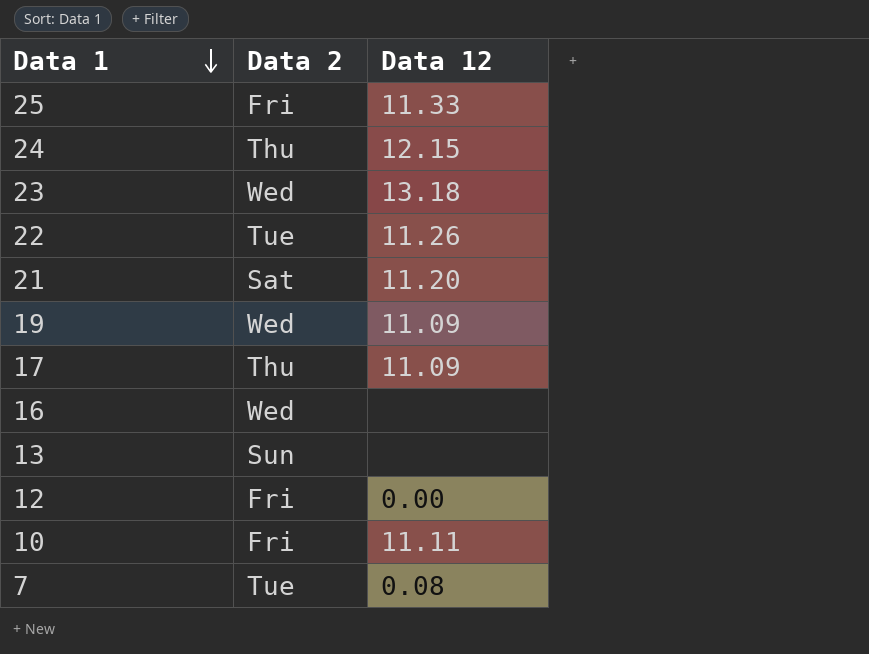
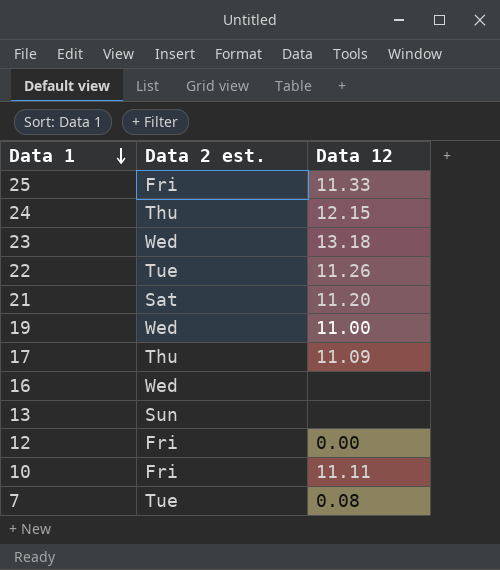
column name: Data 2 -> Data 2 est.
19 | Data 12: 11.09 -> 11.00

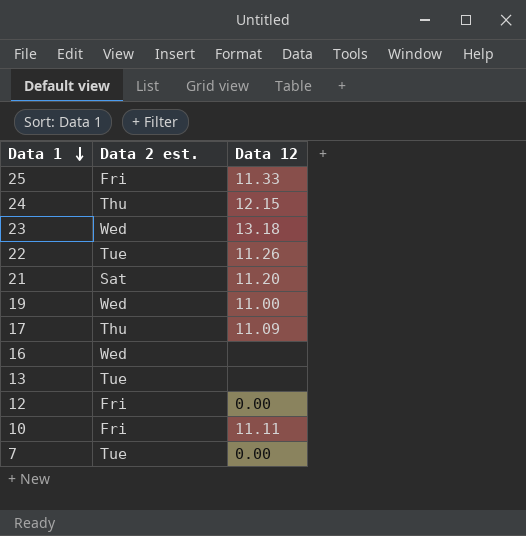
13 | Data 2 est.: Sun -> Tue
7 | Data 12: 0.08 -> 0.00

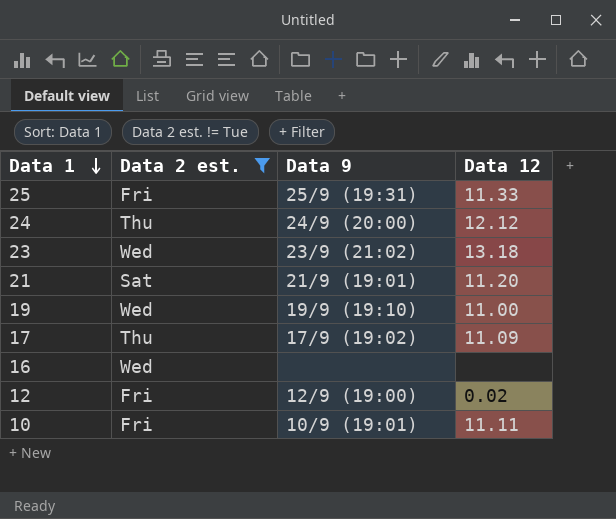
filter: none -> Data 2 est. != Tue
column Data 9 | position: none -> 3
24 | Data 12: 12.15 -> 12.12
12 | Data 12: 0.00 -> 0.02

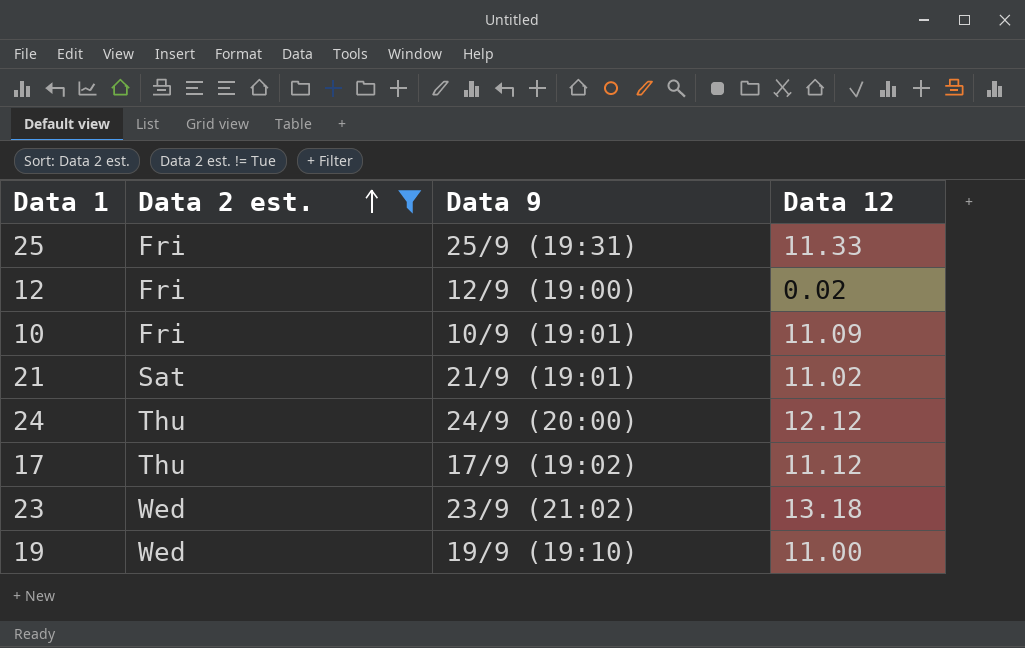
row order: Data 1 descending -> Data 2 est. ascending
row 16: Wed | none | none -> none
10 | Data 12: 11.11 -> 11.09
21 | Data 12: 11.20 -> 11.02
17 | Data 12: 11.09 -> 11.12

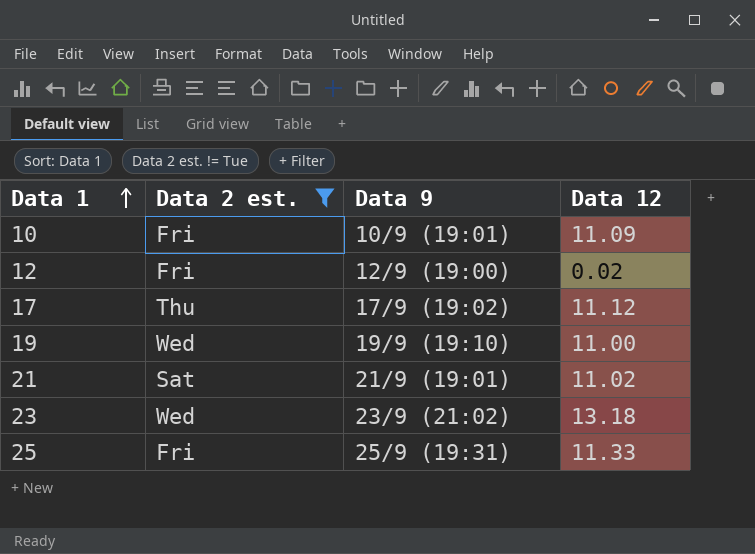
row order: Data 2 est. ascending -> Data 1 ascending
row 24: Thu | 24/9 (20:00) | 12.12 -> none

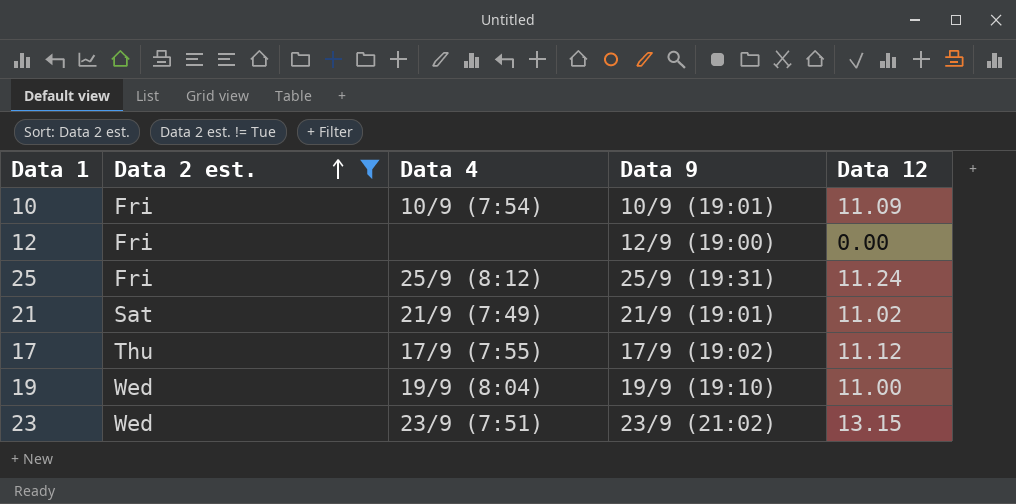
row order: Data 1 ascending -> Data 2 est. ascending
column Data 4 | position: none -> 3
12 | Data 12: 0.02 -> 0.00
25 | Data 12: 11.33 -> 11.24
23 | Data 12: 13.18 -> 13.15

